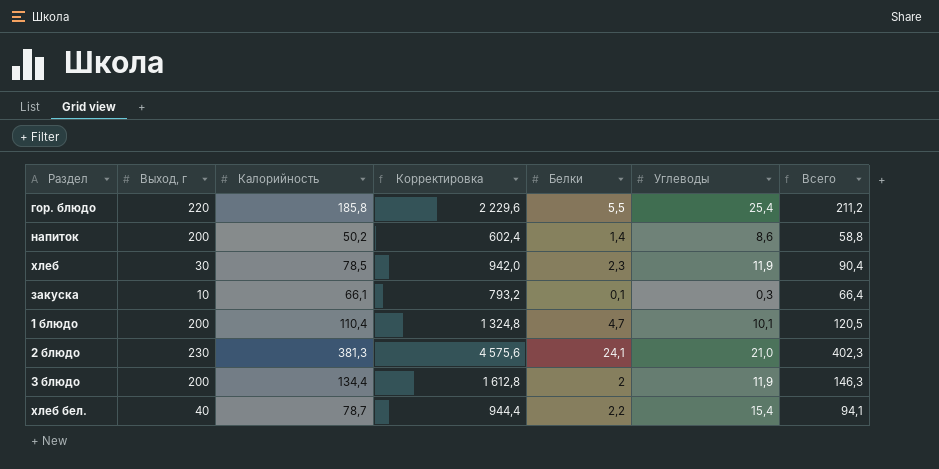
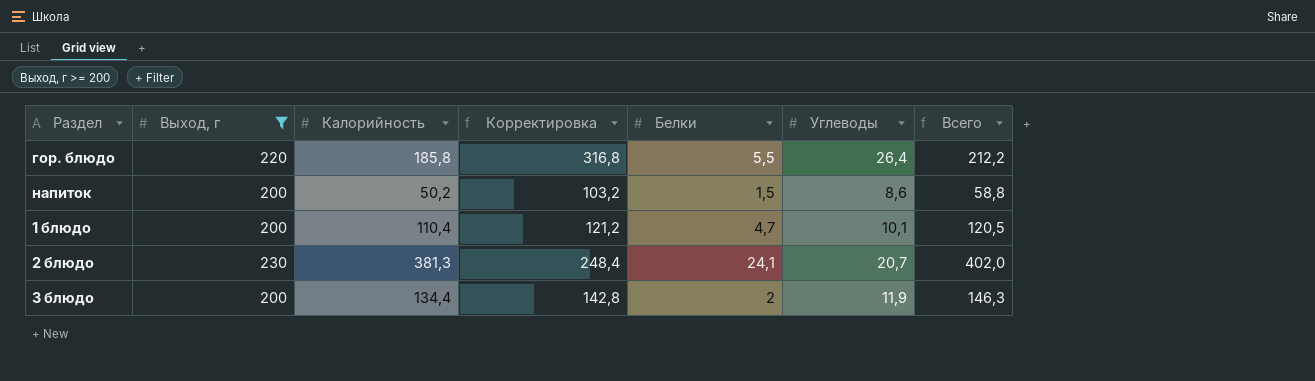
filter: none -> Выход, г >= 200
column Корректировка | formula: [Калорийность] * 12 -> [Углеводы] * 12
гор. блюдо | Углеводы: 25,4 -> 26,4
гор. блюдо | Всего: 211,2 -> 212,2
напиток | Белки: 1,4 -> 1,5
2 блюдо | Углеводы: 21,0 -> 20,7
2 блюдо | Всего: 402,3 -> 402,0

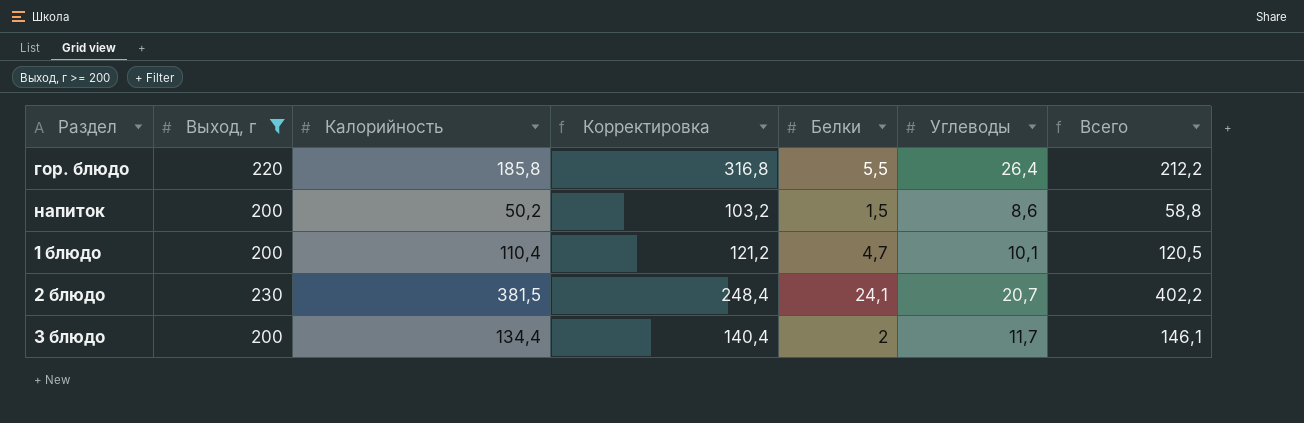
2 блюдо | Калорийность: 381,3 -> 381,5
2 блюдо | Всего: 402,0 -> 402,2
3 блюдо | Корректировка: 142,8 -> 140,4
3 блюдо | Углеводы: 11,9 -> 11,7
3 блюдо | Всего: 146,3 -> 146,1

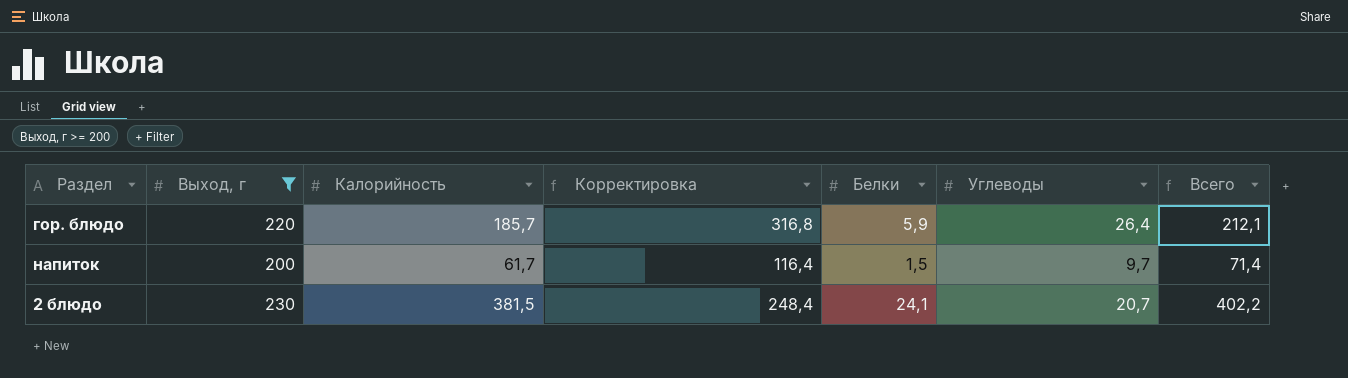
row 1 блюдо: 200 | 110,4 | 121,2 | 4,7 | 10,1 | 120,5 -> none
row 3 блюдо: 200 | 134,4 | 140,4 | 2 | 11,7 | 146,1 -> none
гор. блюдо | Калорийность: 185,8 -> 185,7
гор. блюдо | Белки: 5,5 -> 5,9
гор. блюдо | Всего: 212,2 -> 212,1
напиток | Калорийность: 50,2 -> 61,7
напиток | Корректировка: 103,2 -> 116,4
напиток | Углеводы: 8,6 -> 9,7
напиток | Всего: 58,8 -> 71,4

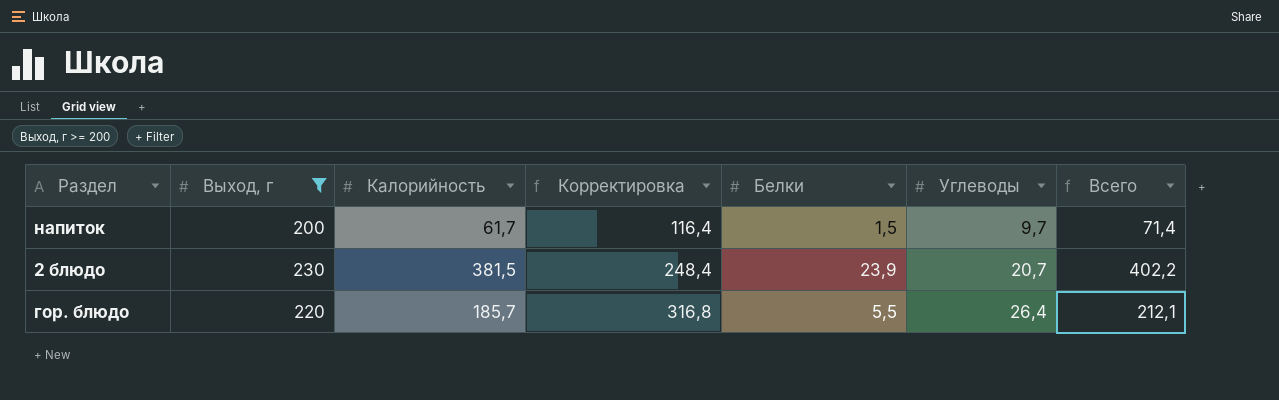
row order: none -> Корректировка ascending
2 блюдо | Белки: 24,1 -> 23,9
гор. блюдо | Белки: 5,9 -> 5,5

